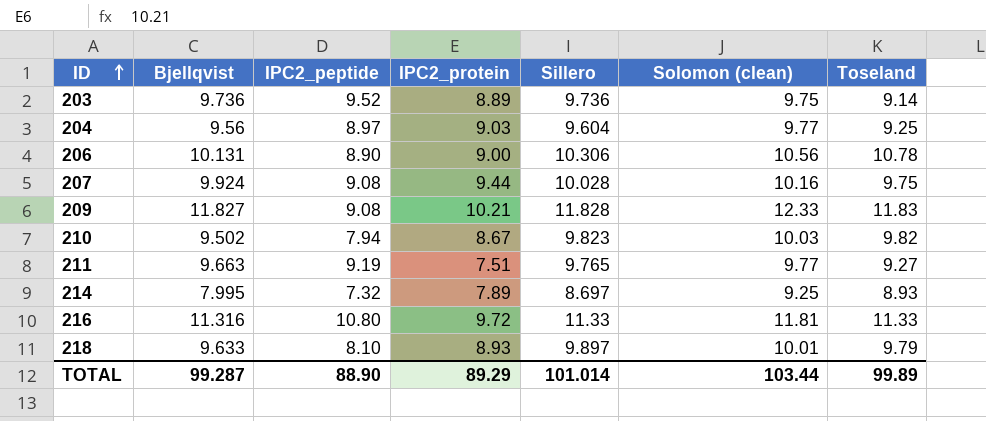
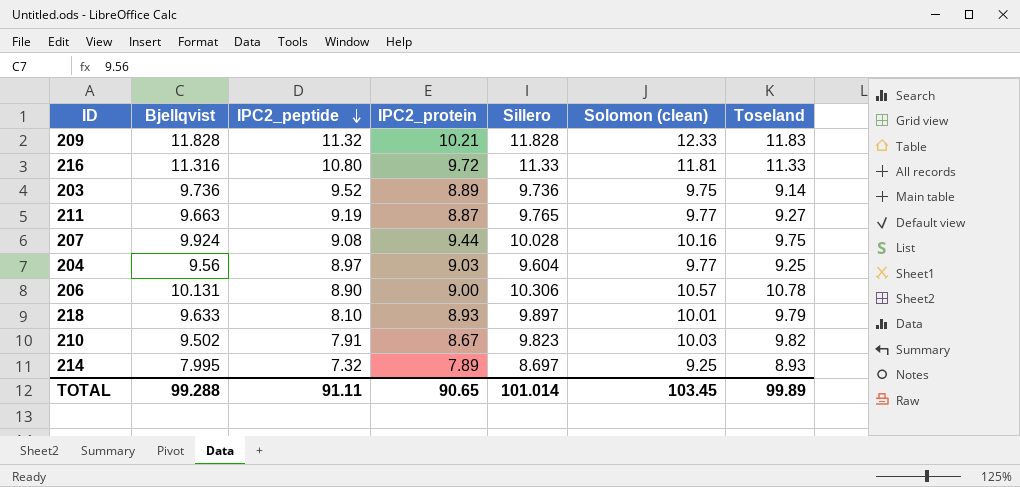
row order: ID ascending -> IPC2_peptide descending
209 | Bjellqvist: 11.827 -> 11.828
209 | IPC2_peptide: 9.08 -> 11.32
211 | IPC2_protein: 7.51 -> 8.87
206 | Solomon (clean): 10.56 -> 10.57
210 | IPC2_peptide: 7.94 -> 7.91
TOTAL | Bjellqvist: 99.287 -> 99.288
TOTAL | IPC2_peptide: 88.90 -> 91.11
TOTAL | IPC2_protein: 89.29 -> 90.65
TOTAL | Solomon (clean): 103.44 -> 103.45

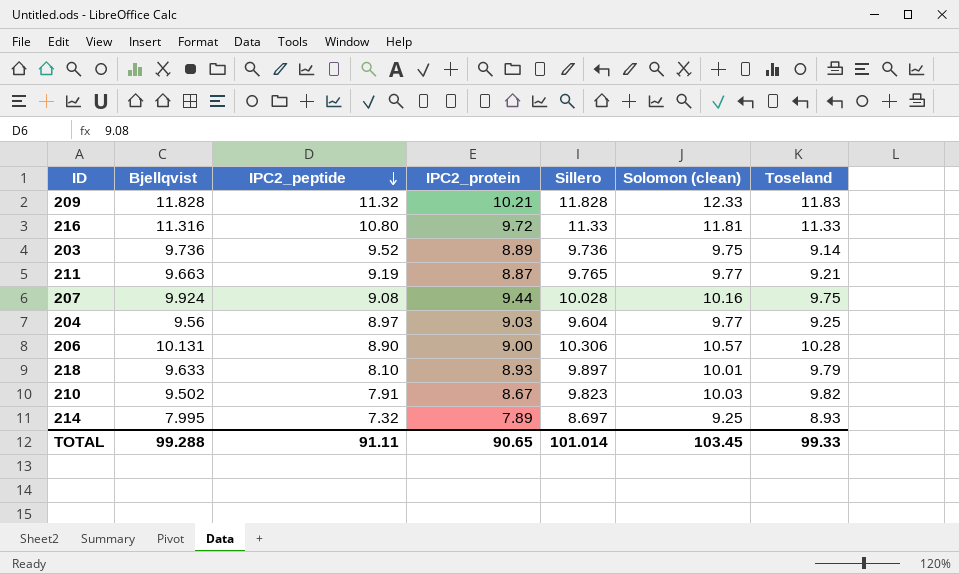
211 | Toseland: 9.27 -> 9.21
206 | Toseland: 10.78 -> 10.28
TOTAL | Toseland: 99.89 -> 99.33

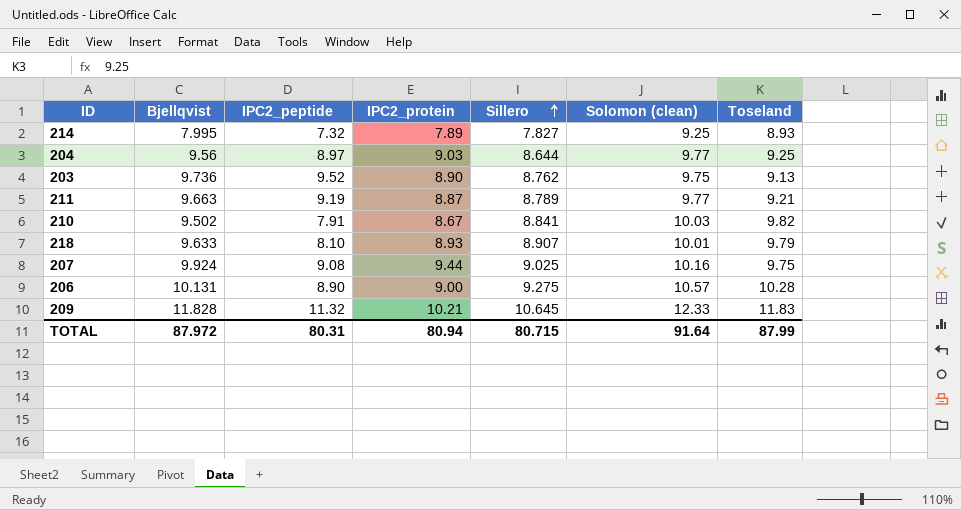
row order: IPC2_peptide descending -> Sillero ascending
row 216: 11.316 | 10.80 | 9.72 | 11.33 | 11.81 | 11.33 -> none
214 | Sillero: 8.697 -> 7.827
204 | Sillero: 9.604 -> 8.644
203 | IPC2_protein: 8.89 -> 8.90
203 | Sillero: 9.736 -> 8.762
203 | Toseland: 9.14 -> 9.13
211 | Sillero: 9.765 -> 8.789
210 | Sillero: 9.823 -> 8.841
218 | Sillero: 9.897 -> 8.907
207 | Sillero: 10.028 -> 9.025
206 | Sillero: 10.306 -> 9.275
209 | Sillero: 11.828 -> 10.645
TOTAL | Bjellqvist: 99.288 -> 87.972
TOTAL | IPC2_peptide: 91.11 -> 80.31
TOTAL | IPC2_protein: 90.65 -> 80.94
TOTAL | Sillero: 101.014 -> 80.715
TOTAL | Solomon (clean): 103.45 -> 91.64
TOTAL | Toseland: 99.33 -> 87.99

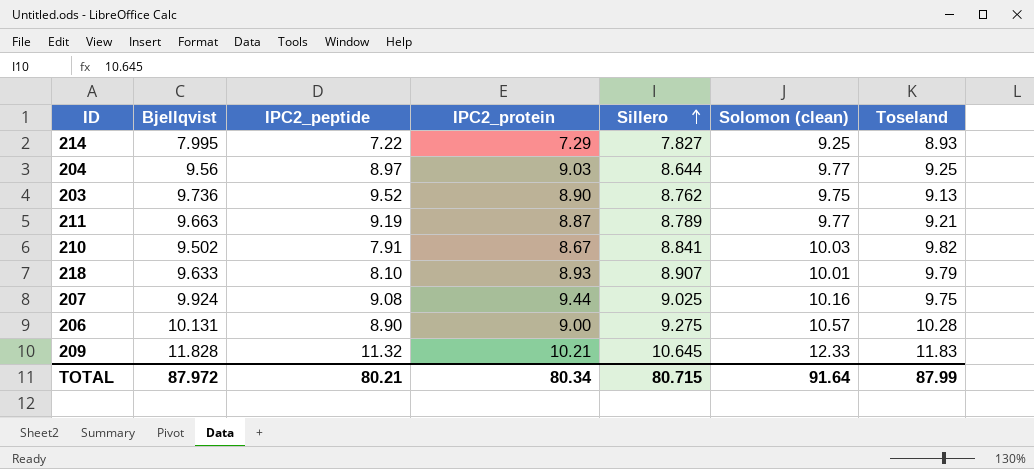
214 | IPC2_peptide: 7.32 -> 7.22
214 | IPC2_protein: 7.89 -> 7.29
TOTAL | IPC2_peptide: 80.31 -> 80.21
TOTAL | IPC2_protein: 80.94 -> 80.34

